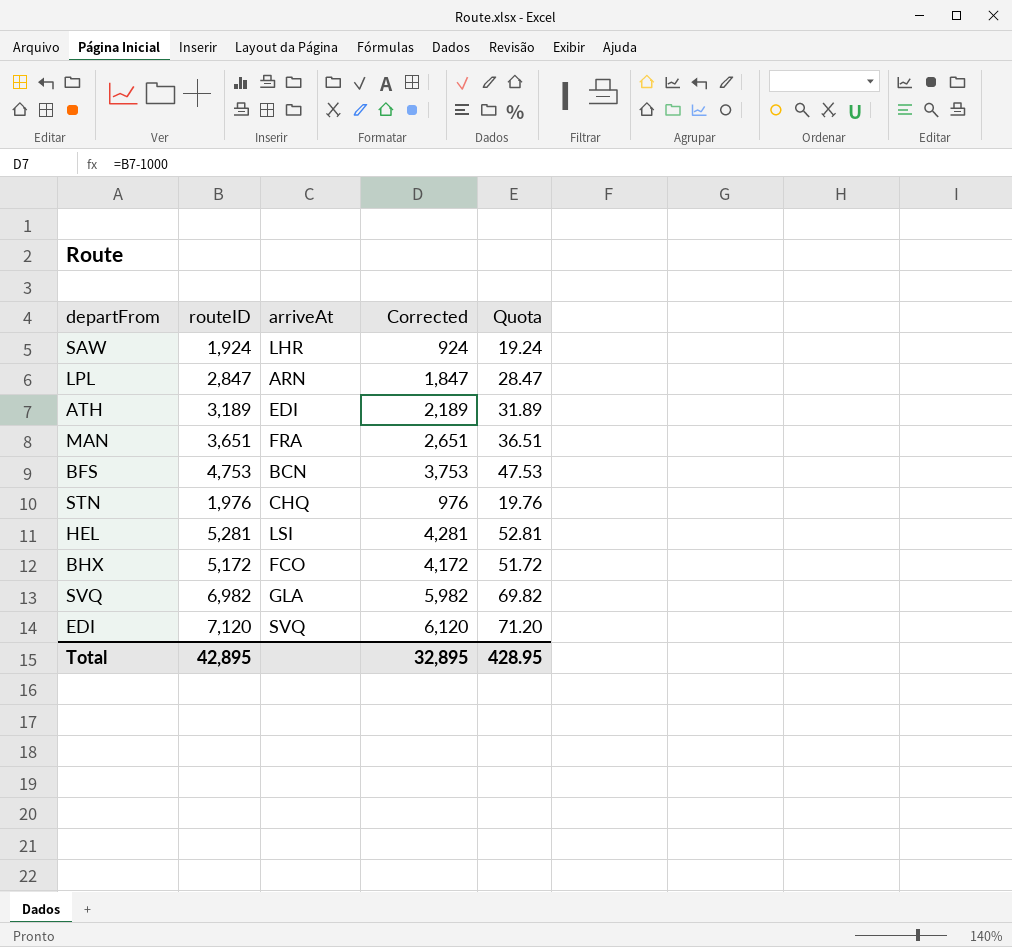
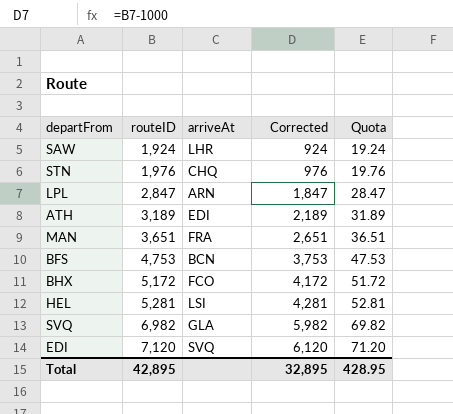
row order: none -> routeID ascending

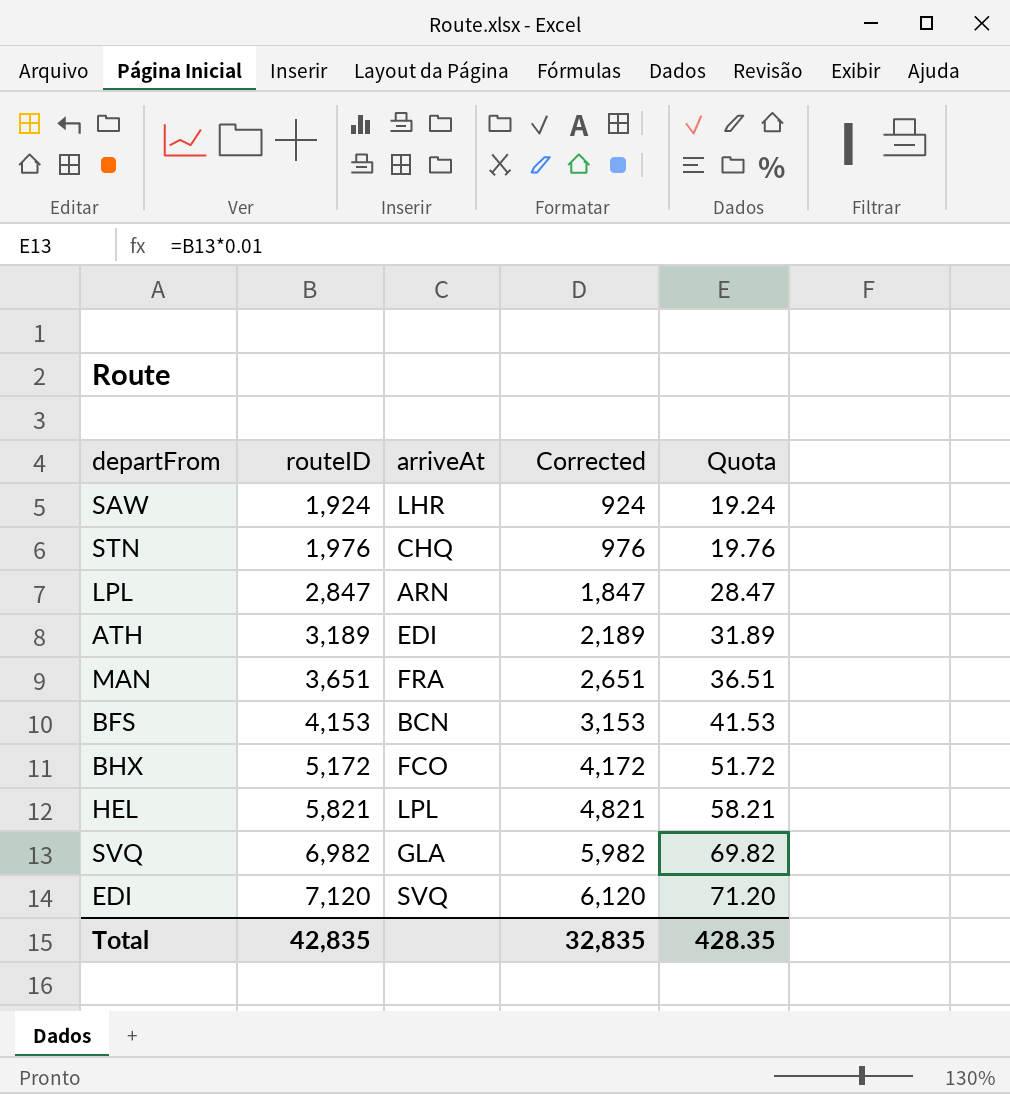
BFS | routeID: 4,753 -> 4,153
BFS | Corrected: 3,753 -> 3,153
BFS | Quota: 47.53 -> 41.53
HEL | routeID: 5,281 -> 5,821
HEL | arriveAt: LSI -> LPL
HEL | Corrected: 4,281 -> 4,821
HEL | Quota: 52.81 -> 58.21
Total | routeID: 42,895 -> 42,835
Total | Corrected: 32,895 -> 32,835
Total | Quota: 428.95 -> 428.35

